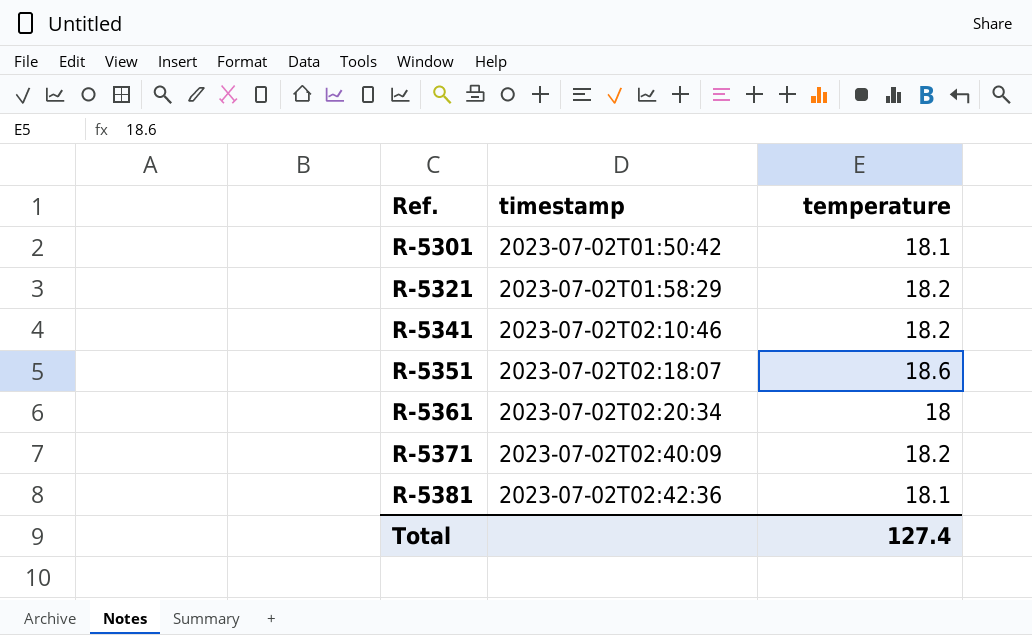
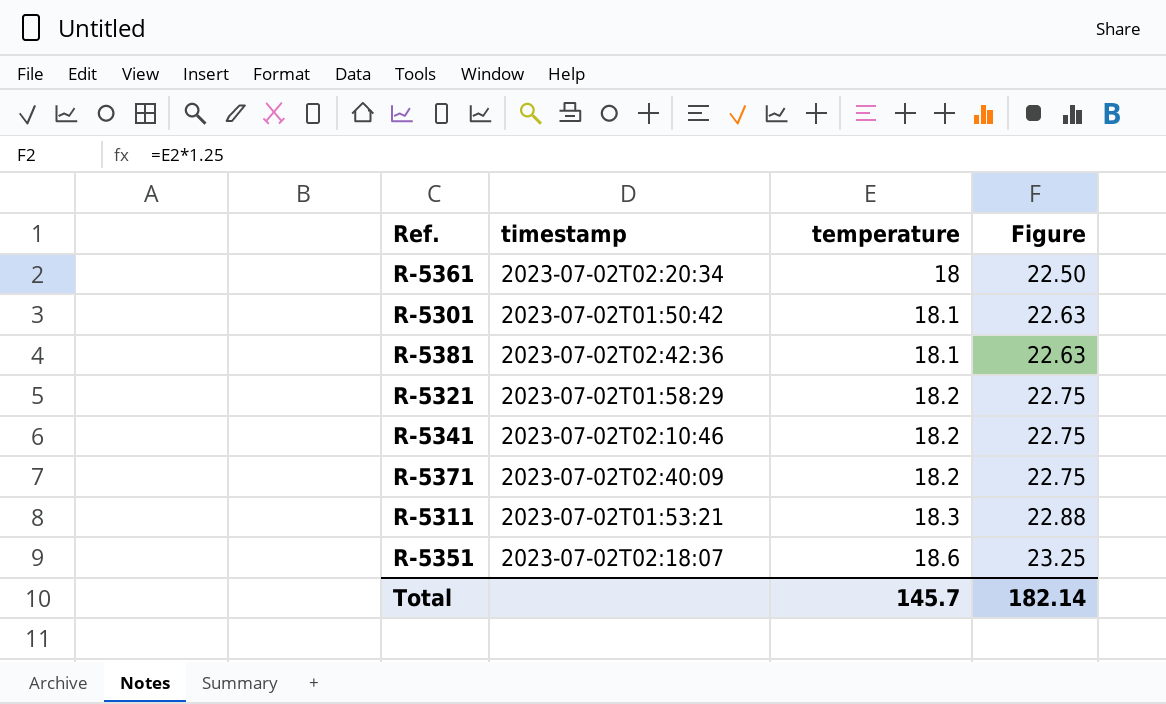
row order: Ref. ascending -> temperature ascending
column Figure | formula: none -> [temperature] * 1.25
row R-5311: none -> 2023-07-02T01:53:21 | 18.3 | 22.88
Total | temperature: 127.4 -> 145.7

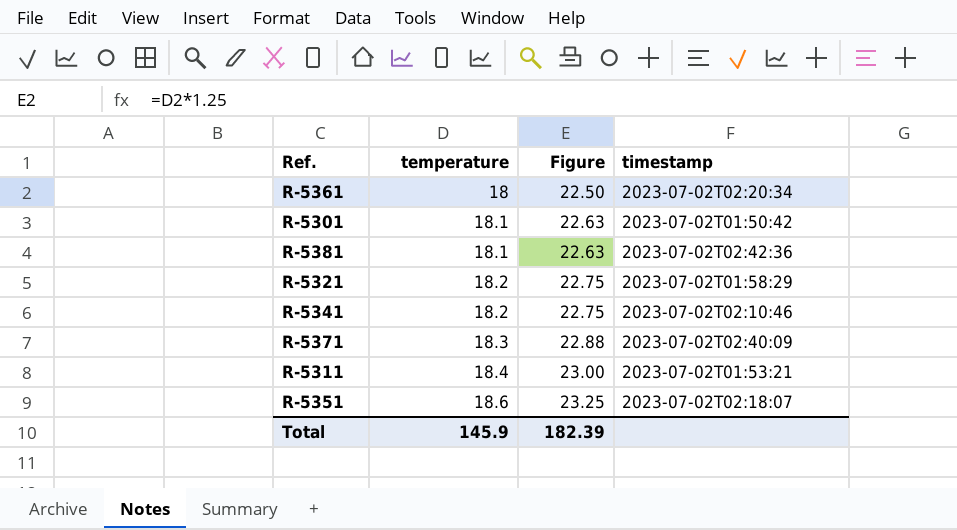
column timestamp | position: 2 -> 4
R-5371 | temperature: 18.2 -> 18.3
R-5371 | Figure: 22.75 -> 22.88
R-5311 | temperature: 18.3 -> 18.4
R-5311 | Figure: 22.88 -> 23.00
Total | temperature: 145.7 -> 145.9
Total | Figure: 182.14 -> 182.39

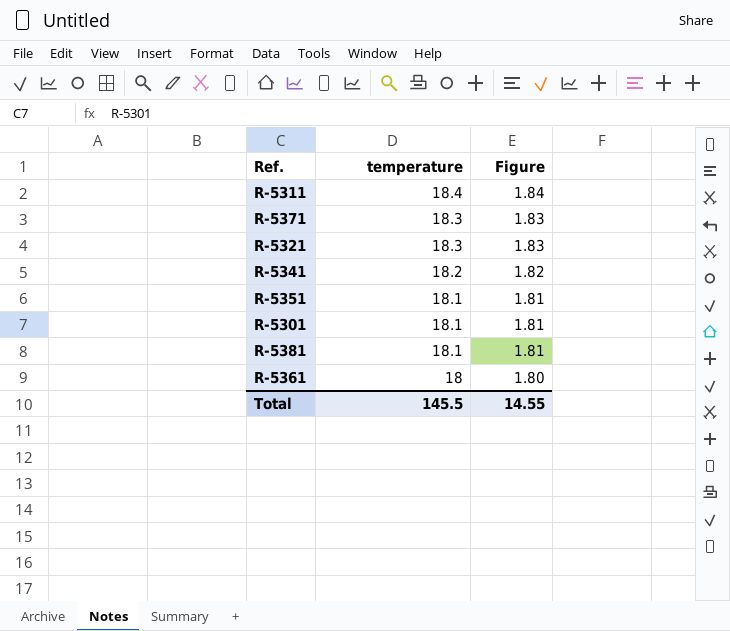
row order: temperature ascending -> temperature descending
column timestamp | position: 4 -> none
column Figure | formula: [temperature] * 1.25 -> [temperature] * 0.1
R-5321 | temperature: 18.2 -> 18.3
R-5351 | temperature: 18.6 -> 18.1
Total | temperature: 145.9 -> 145.5
Total | Figure: 182.39 -> 14.55

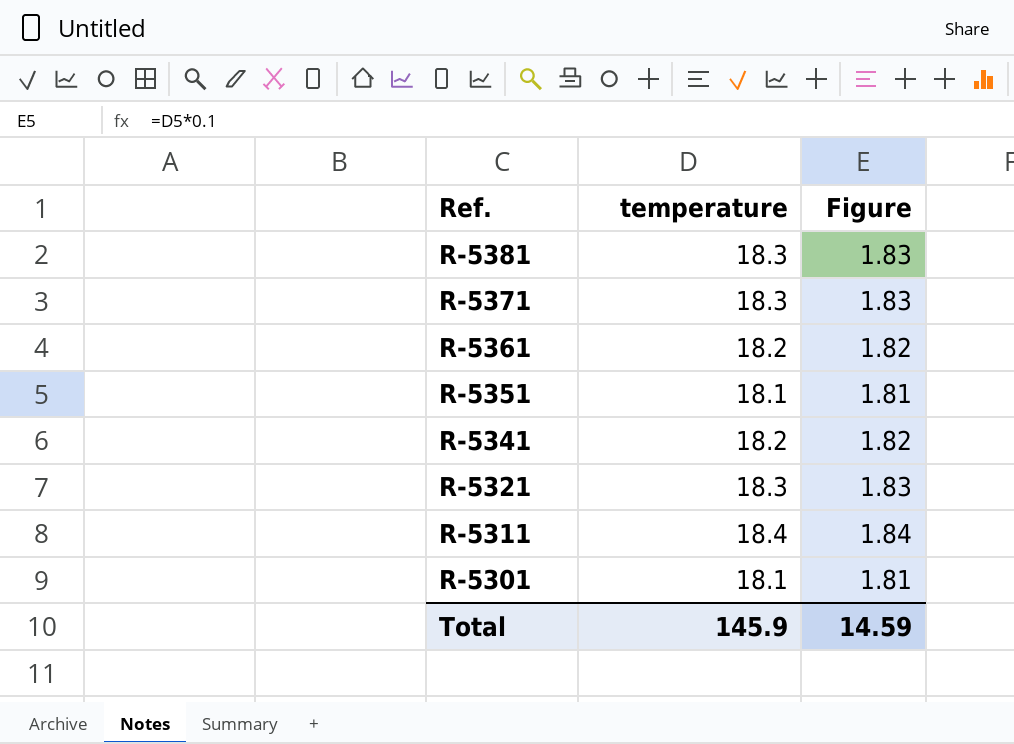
row order: temperature descending -> Ref. descending
R-5381 | temperature: 18.1 -> 18.3
R-5381 | Figure: 1.81 -> 1.83
R-5361 | temperature: 18 -> 18.2
R-5361 | Figure: 1.80 -> 1.82
Total | temperature: 145.5 -> 145.9
Total | Figure: 14.55 -> 14.59

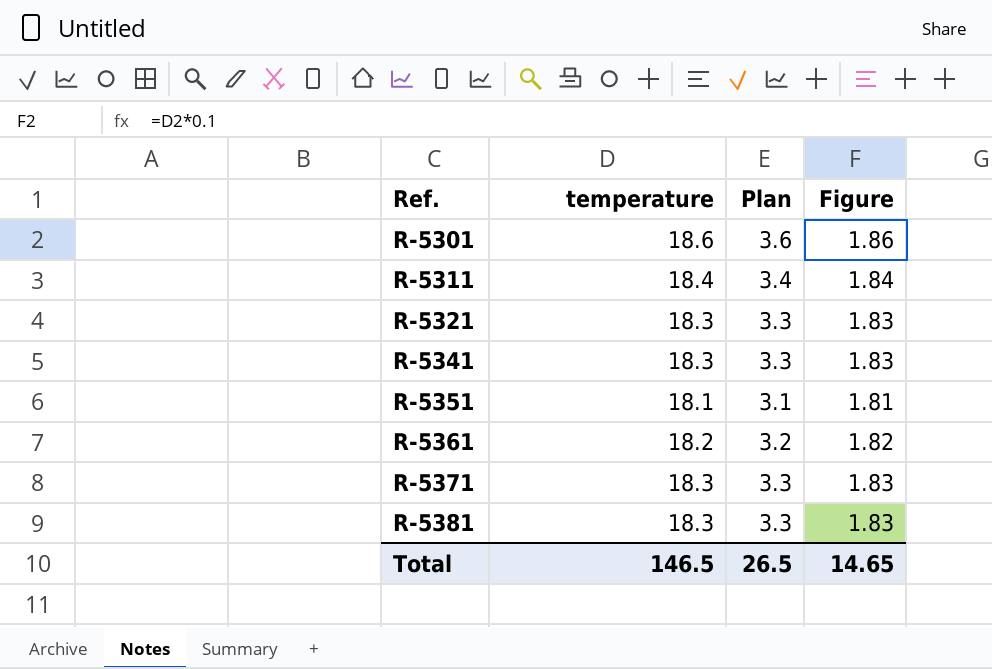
row order: Ref. descending -> Ref. ascending
column Plan | formula: none -> [temperature] - 15
R-5301 | temperature: 18.1 -> 18.6
R-5301 | Figure: 1.81 -> 1.86
R-5341 | temperature: 18.2 -> 18.3
R-5341 | Figure: 1.82 -> 1.83
Total | temperature: 145.9 -> 146.5
Total | Figure: 14.59 -> 14.65

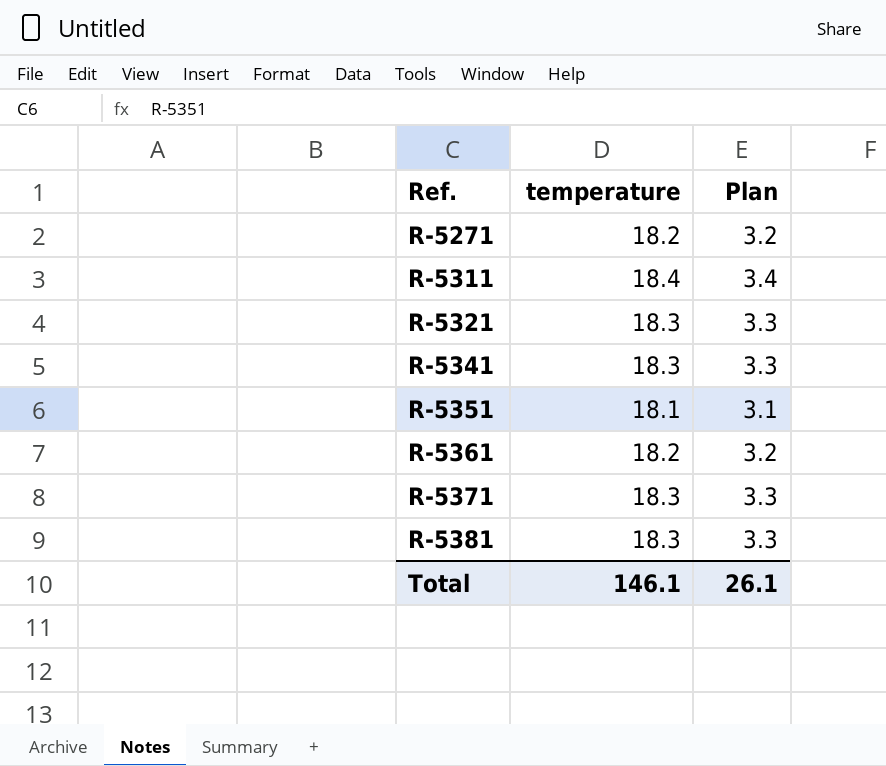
column Figure | formula: [temperature] * 0.1 -> none
row R-5301: 18.6 | 3.6 | 1.86 -> none
row R-5271: none -> 18.2 | 3.2
Total | temperature: 146.5 -> 146.1
Total | Plan: 26.5 -> 26.1

